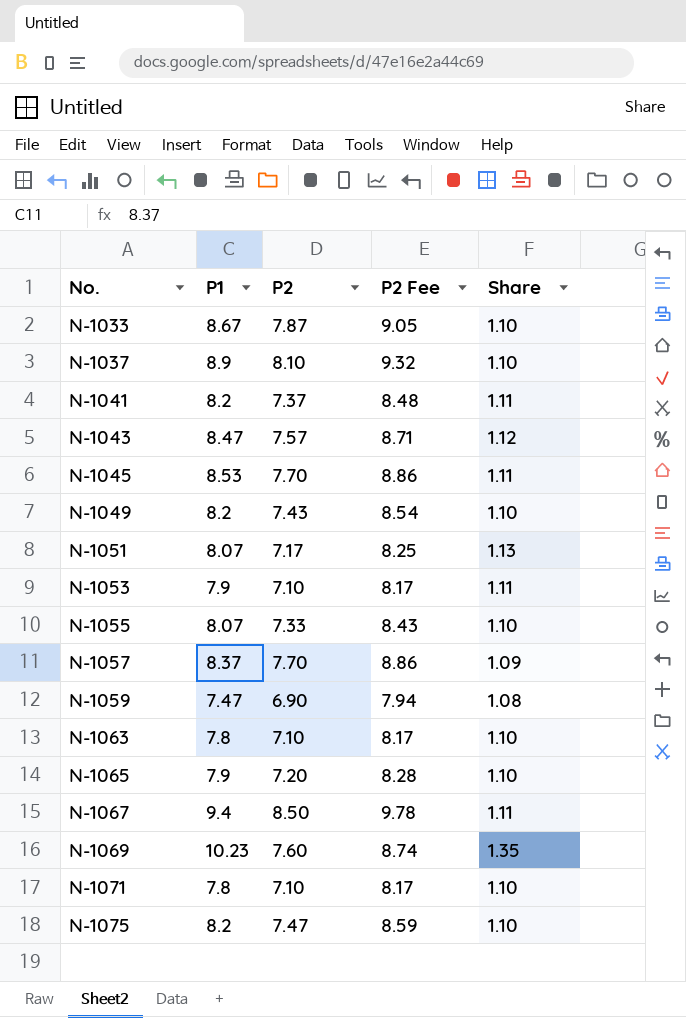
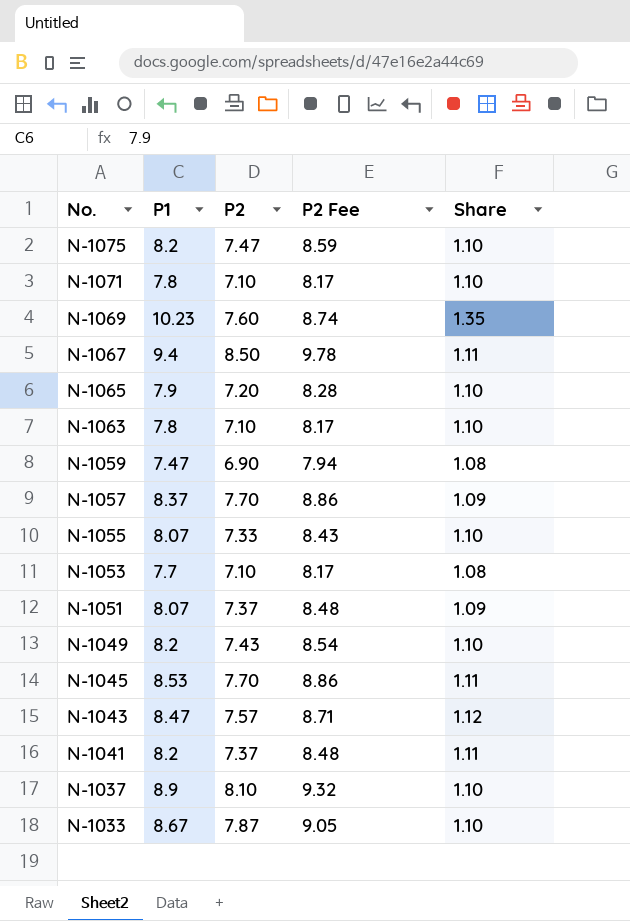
row order: No. ascending -> No. descending
N-1053 | P1: 7.9 -> 7.7
N-1053 | Share: 1.11 -> 1.08
N-1051 | P2: 7.17 -> 7.37
N-1051 | P2 Fee: 8.25 -> 8.48
N-1051 | Share: 1.13 -> 1.09

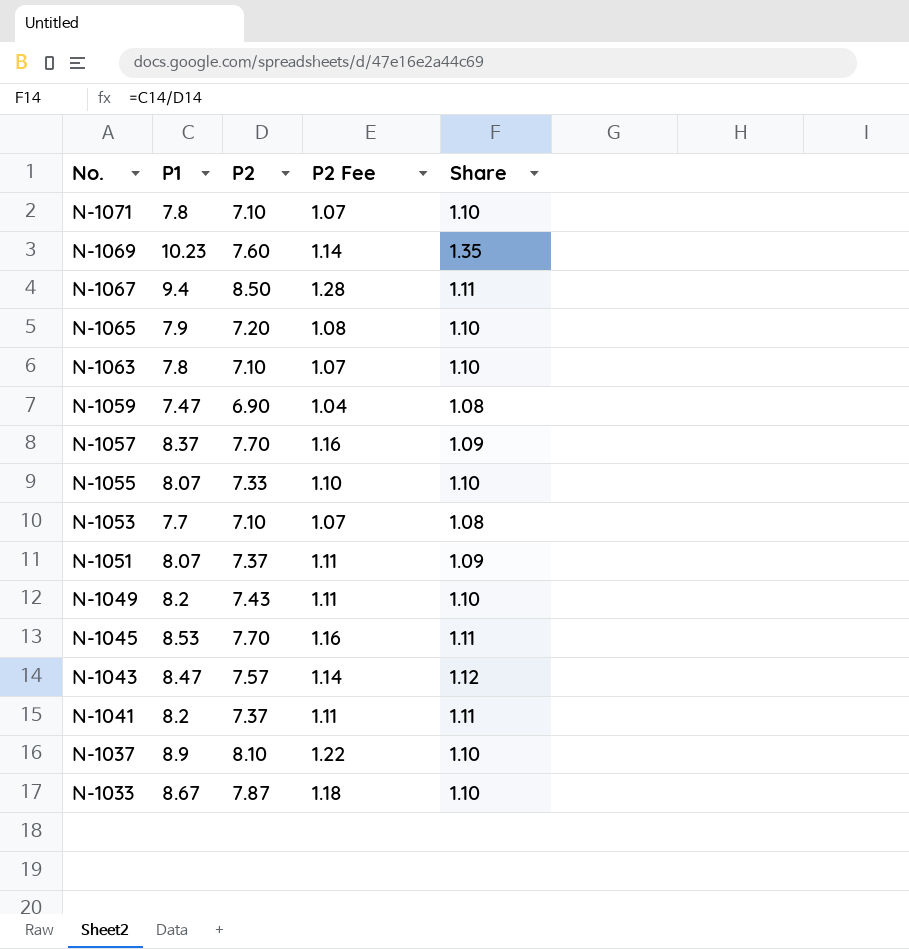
column P2 Fee | formula: [P2] * 1.15 -> [P2] * 0.15
row N-1075: 8.2 | 7.47 | 8.59 | 1.10 -> none

